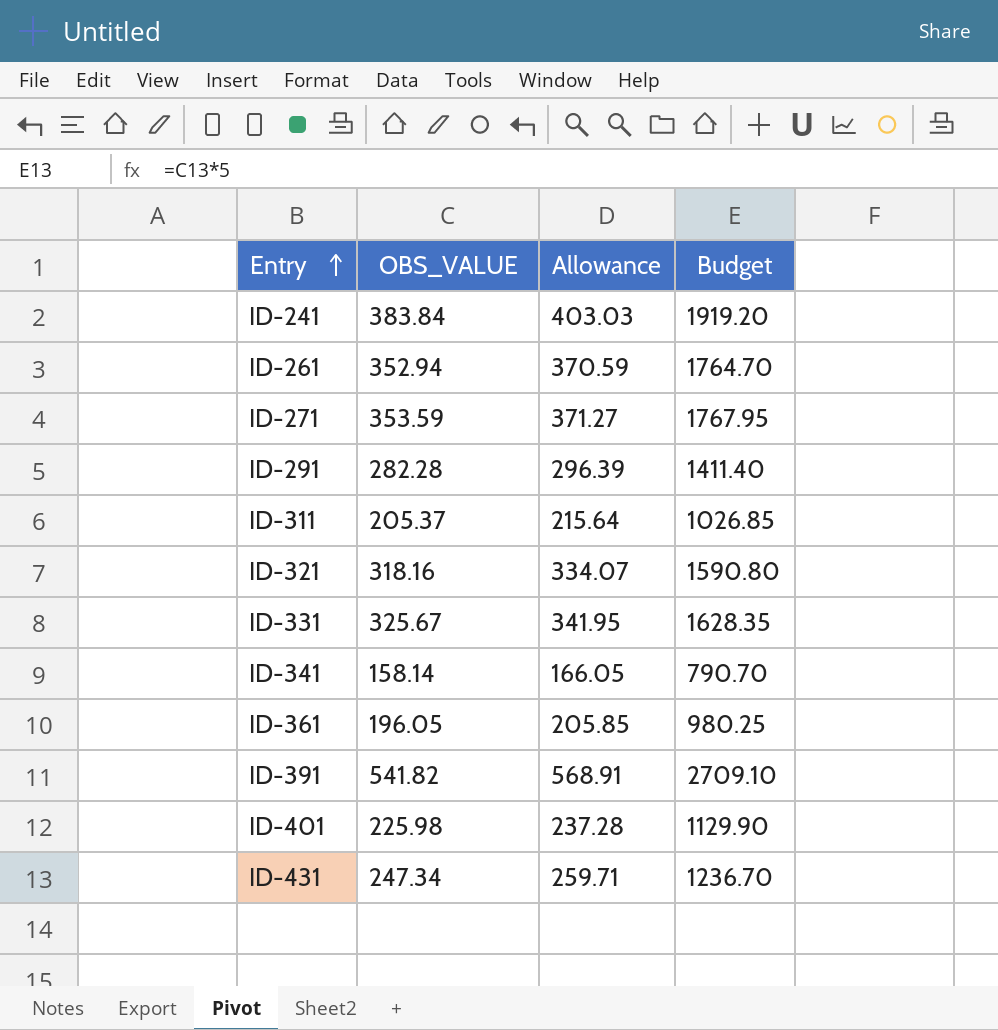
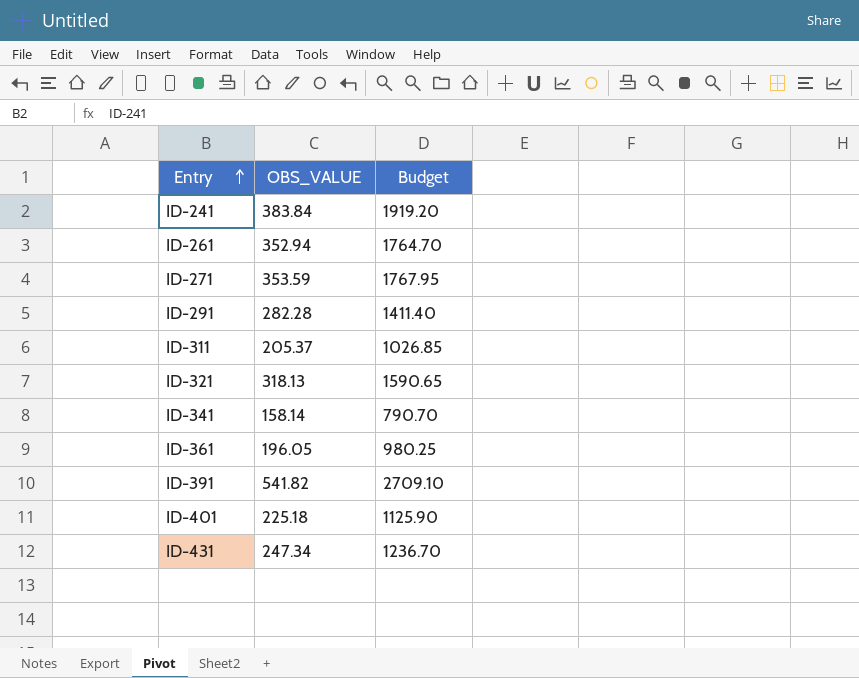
column Allowance | formula: [OBS_VALUE] * 1.05 -> none
row ID-331: 325.67 | 341.95 | 1628.35 -> none
ID-321 | OBS_VALUE: 318.16 -> 318.13
ID-321 | Budget: 1590.80 -> 1590.65
ID-401 | OBS_VALUE: 225.98 -> 225.18
ID-401 | Budget: 1129.90 -> 1125.90

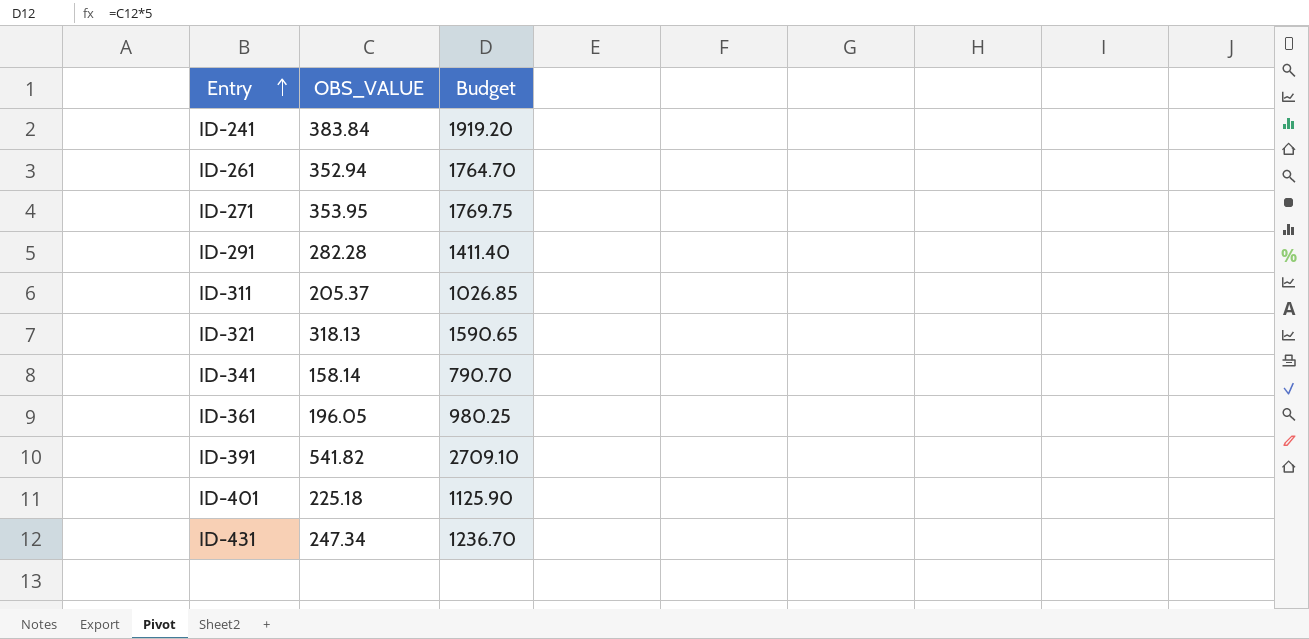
ID-271 | OBS_VALUE: 353.59 -> 353.95
ID-271 | Budget: 1767.95 -> 1769.75

